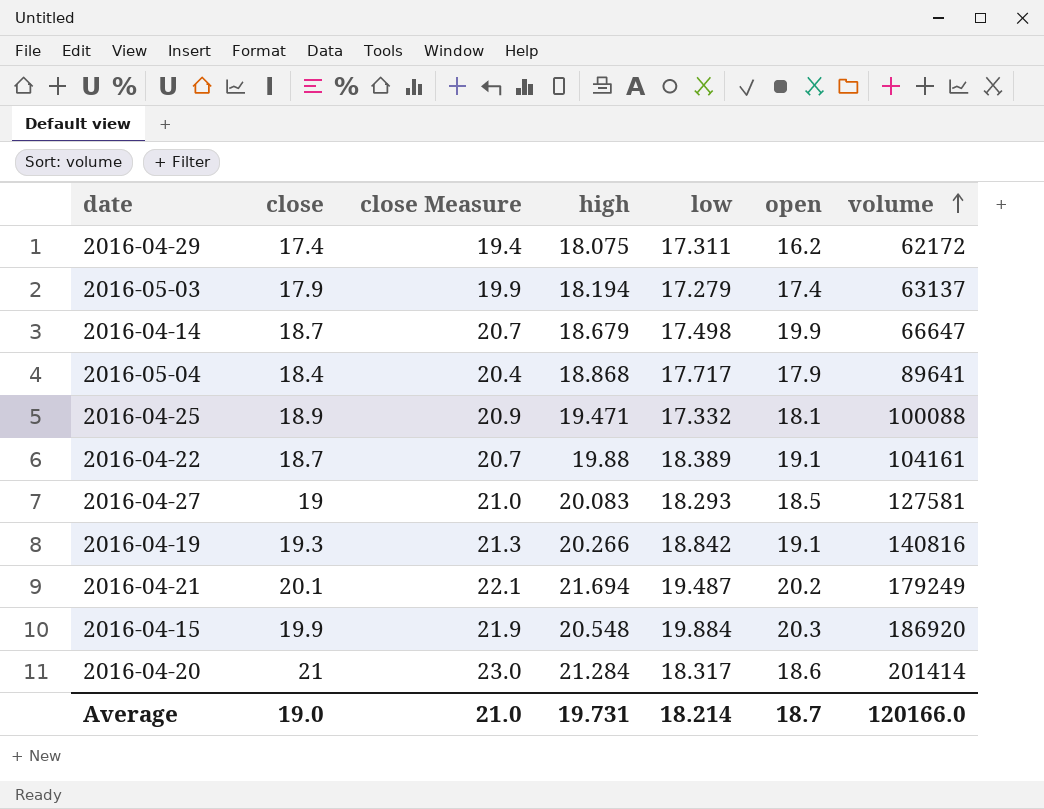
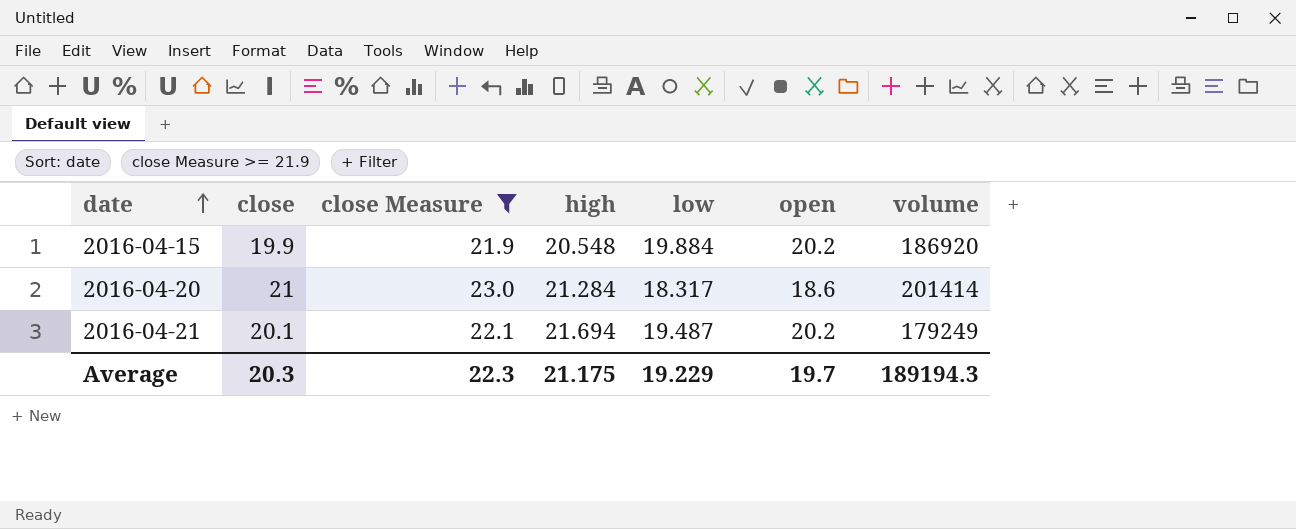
filter: none -> close Measure >= 21.9
row order: volume ascending -> date ascending
2016-04-15 | open: 20.3 -> 20.2
Average | close: 19.0 -> 20.3
Average | close Measure: 21.0 -> 22.3
Average | high: 19.731 -> 21.175
Average | low: 18.214 -> 19.229
Average | open: 18.7 -> 19.7
Average | volume: 120166.0 -> 189194.3

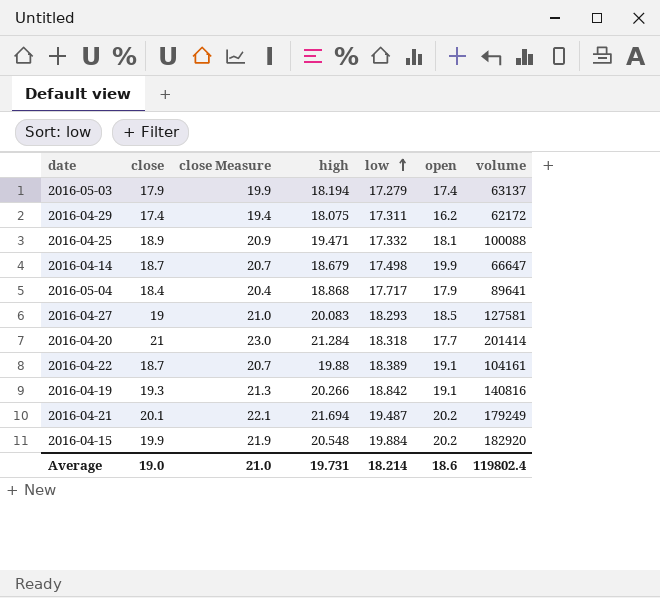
filter: close Measure >= 21.9 -> none
row order: date ascending -> low ascending
2016-04-20 | low: 18.317 -> 18.318
2016-04-20 | open: 18.6 -> 17.7
2016-04-15 | volume: 186920 -> 182920
Average | close: 20.3 -> 19.0
Average | close Measure: 22.3 -> 21.0
Average | high: 21.175 -> 19.731
Average | low: 19.229 -> 18.214
Average | open: 19.7 -> 18.6
Average | volume: 189194.3 -> 119802.4

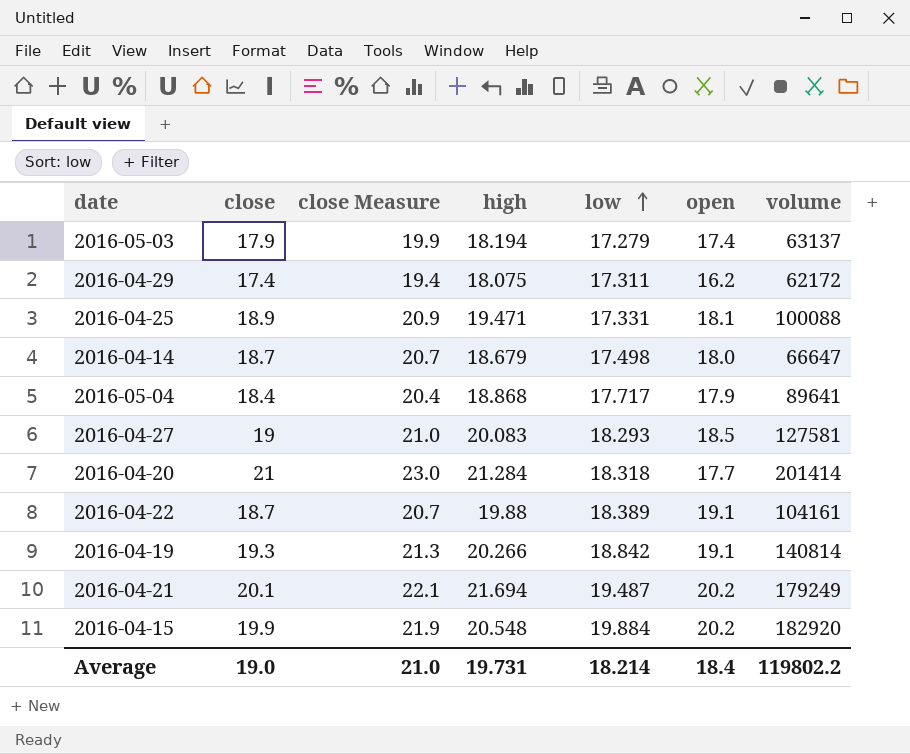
2016-04-25 | low: 17.332 -> 17.331
2016-04-14 | open: 19.9 -> 18.0
2016-04-19 | volume: 140816 -> 140814
Average | open: 18.6 -> 18.4
Average | volume: 119802.4 -> 119802.2

